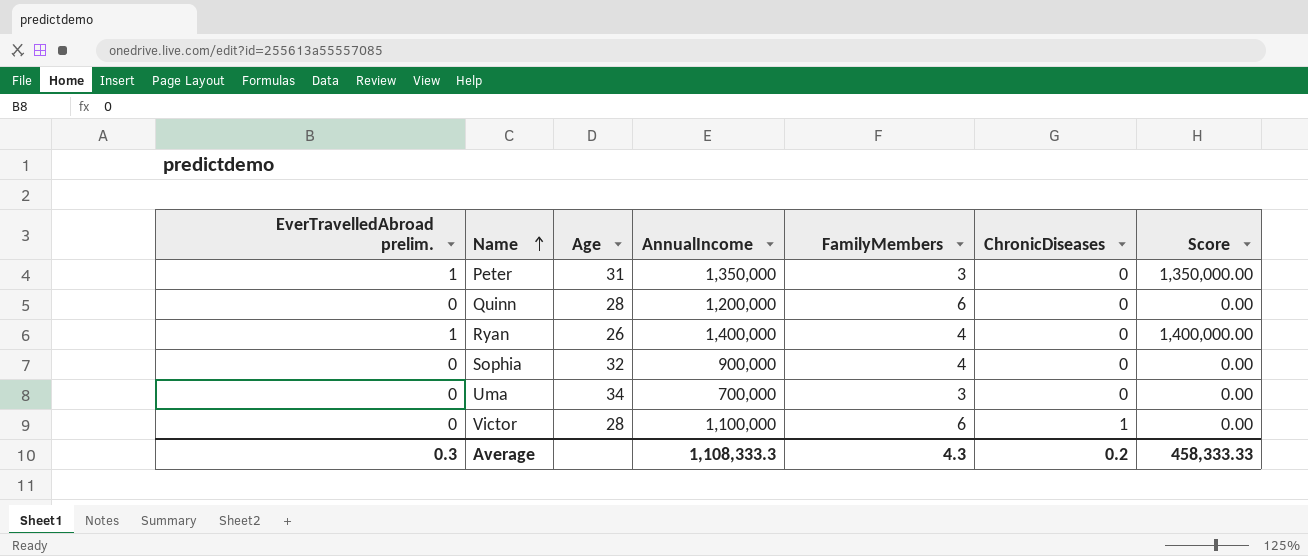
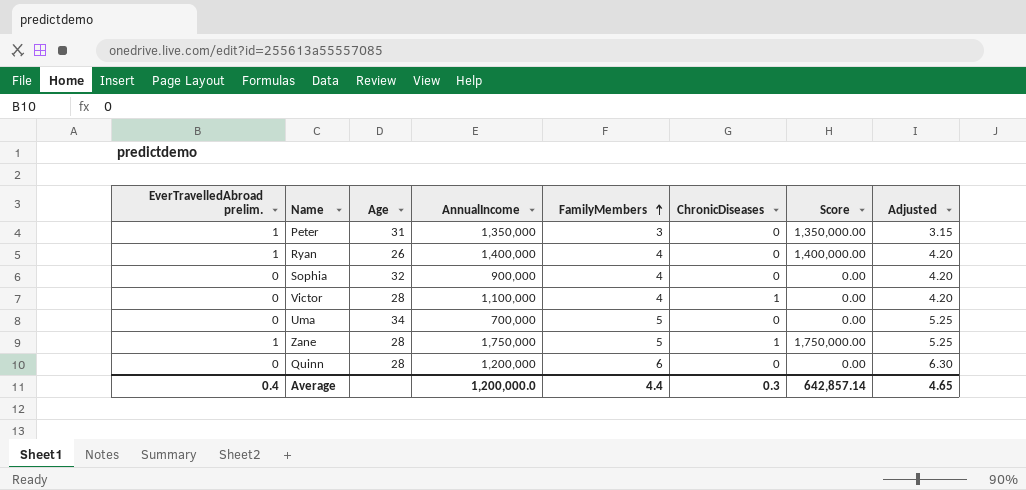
row order: Name ascending -> FamilyMembers ascending
column Adjusted | formula: none -> [FamilyMembers] * 1.05
Victor | FamilyMembers: 6 -> 4
Uma | FamilyMembers: 3 -> 5
row Zane: none -> 1 | 28 | 1,750,000 | 5 | 1 | 1,750,000.00 | 5.25
Average | EverTravelledAbroad prelim.: 0.3 -> 0.4
Average | AnnualIncome: 1,108,333.3 -> 1,200,000.0
Average | FamilyMembers: 4.3 -> 4.4
Average | ChronicDiseases: 0.2 -> 0.3
Average | Score: 458,333.33 -> 642,857.14

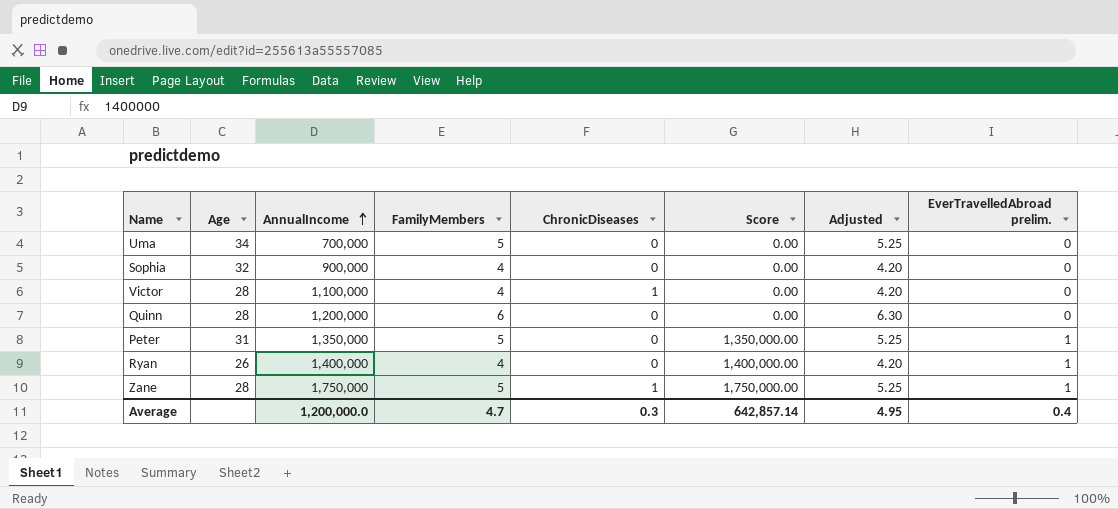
row order: FamilyMembers ascending -> AnnualIncome ascending
column EverTravelledAbroad prelim. | position: 1 -> 8
Peter | FamilyMembers: 3 -> 5
Peter | Adjusted: 3.15 -> 5.25
Average | FamilyMembers: 4.4 -> 4.7
Average | Adjusted: 4.65 -> 4.95

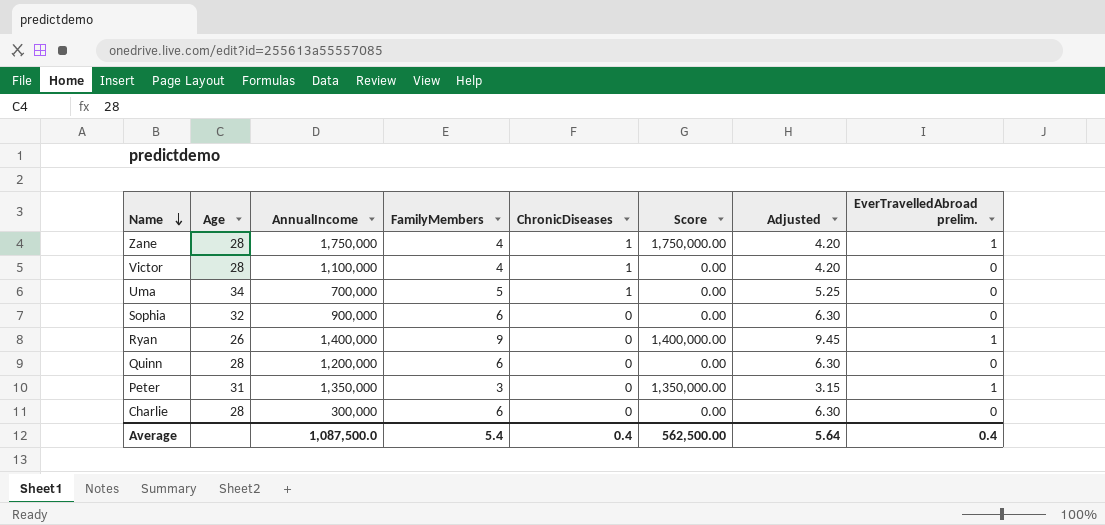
row order: AnnualIncome ascending -> Name descending
Zane | FamilyMembers: 5 -> 4
Zane | Adjusted: 5.25 -> 4.20
Uma | ChronicDiseases: 0 -> 1
Sophia | FamilyMembers: 4 -> 6
Sophia | Adjusted: 4.20 -> 6.30
Ryan | FamilyMembers: 4 -> 9
Ryan | Adjusted: 4.20 -> 9.45
Peter | FamilyMembers: 5 -> 3
Peter | Adjusted: 5.25 -> 3.15
row Charlie: none -> 28 | 300,000 | 6 | 0 | 0.00 | 6.30 | 0
Average | AnnualIncome: 1,200,000.0 -> 1,087,500.0
Average | FamilyMembers: 4.7 -> 5.4
Average | ChronicDiseases: 0.3 -> 0.4
Average | Score: 642,857.14 -> 562,500.00
Average | Adjusted: 4.95 -> 5.64

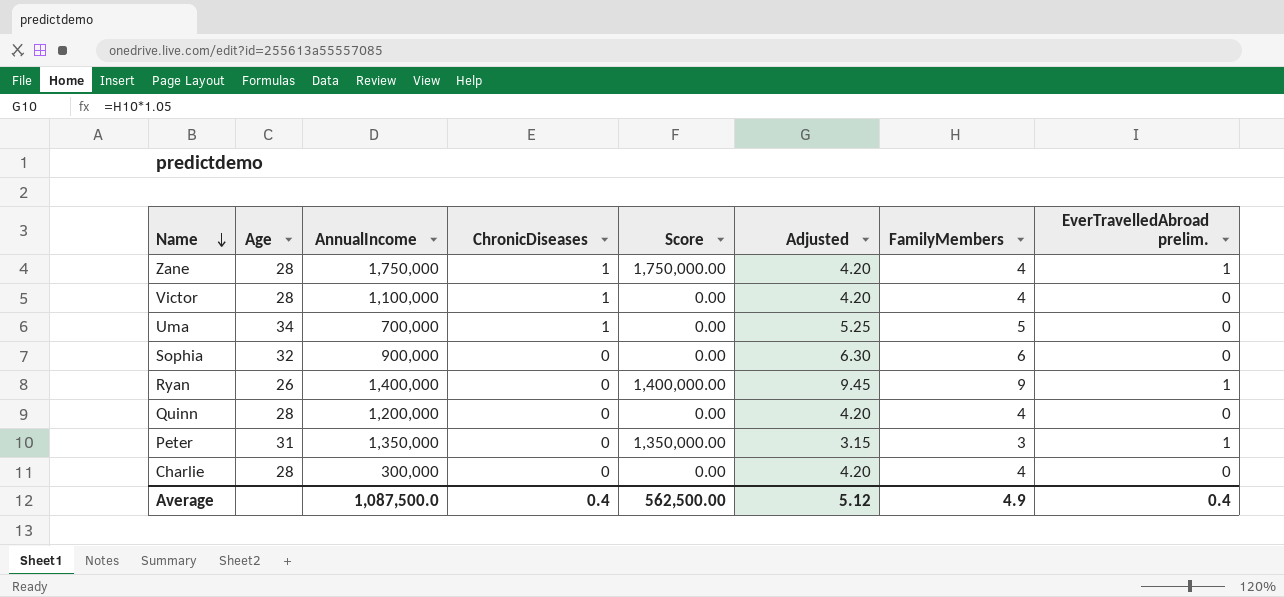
column FamilyMembers | position: 4 -> 7
Quinn | Adjusted: 6.30 -> 4.20
Quinn | FamilyMembers: 6 -> 4
Charlie | Adjusted: 6.30 -> 4.20
Charlie | FamilyMembers: 6 -> 4
Average | Adjusted: 5.64 -> 5.12
Average | FamilyMembers: 5.4 -> 4.9

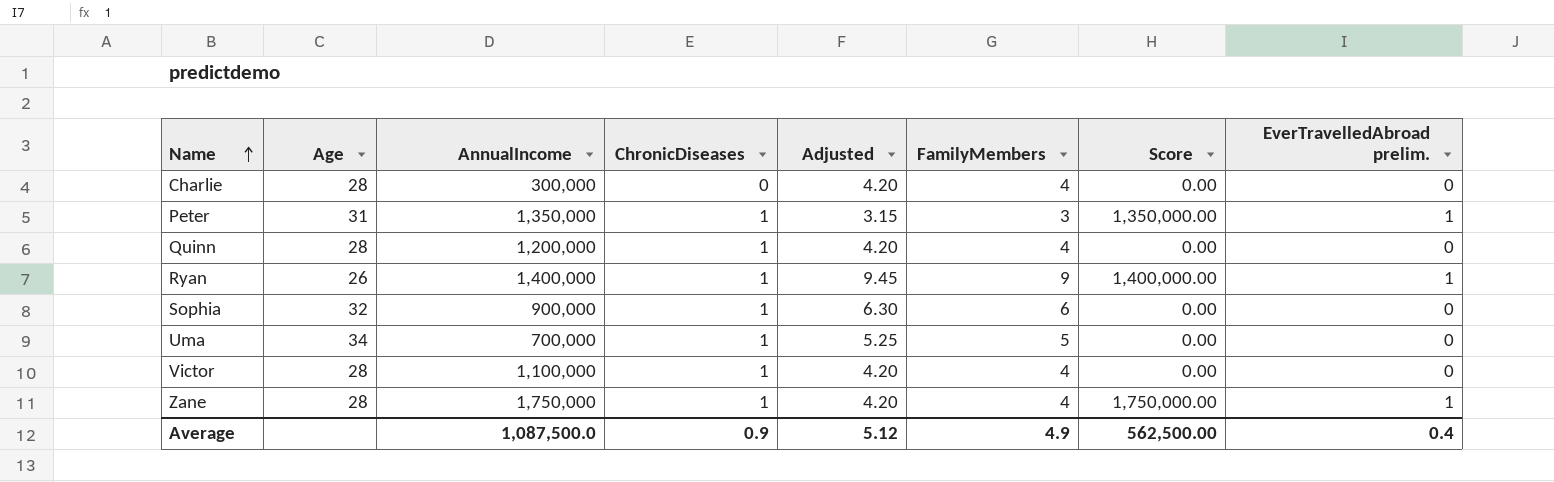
row order: Name descending -> Name ascending
column Score | position: 5 -> 7
Peter | ChronicDiseases: 0 -> 1
Quinn | ChronicDiseases: 0 -> 1
Ryan | ChronicDiseases: 0 -> 1
Sophia | ChronicDiseases: 0 -> 1
Average | ChronicDiseases: 0.4 -> 0.9

